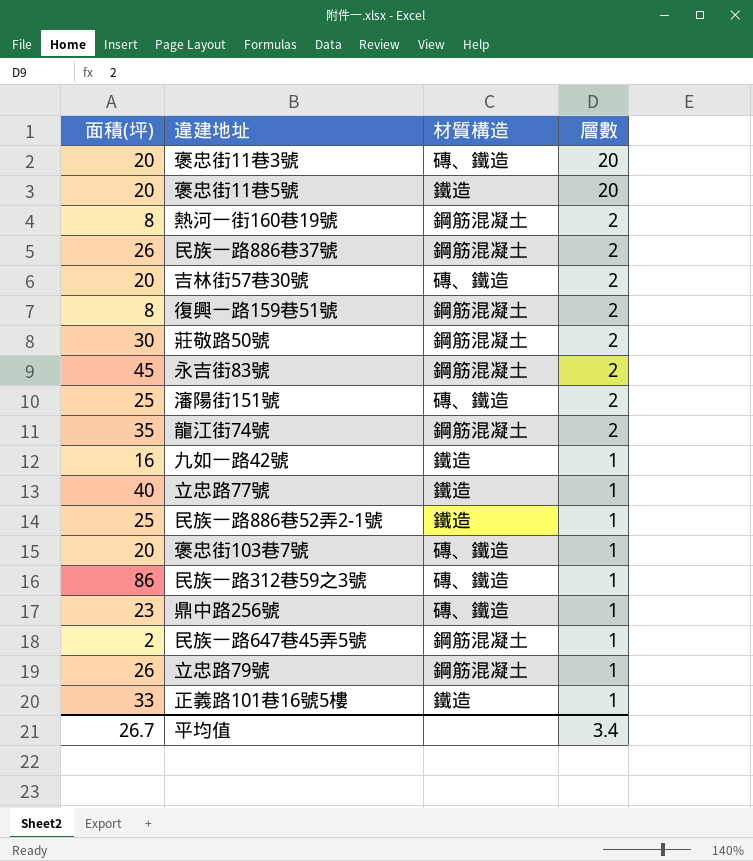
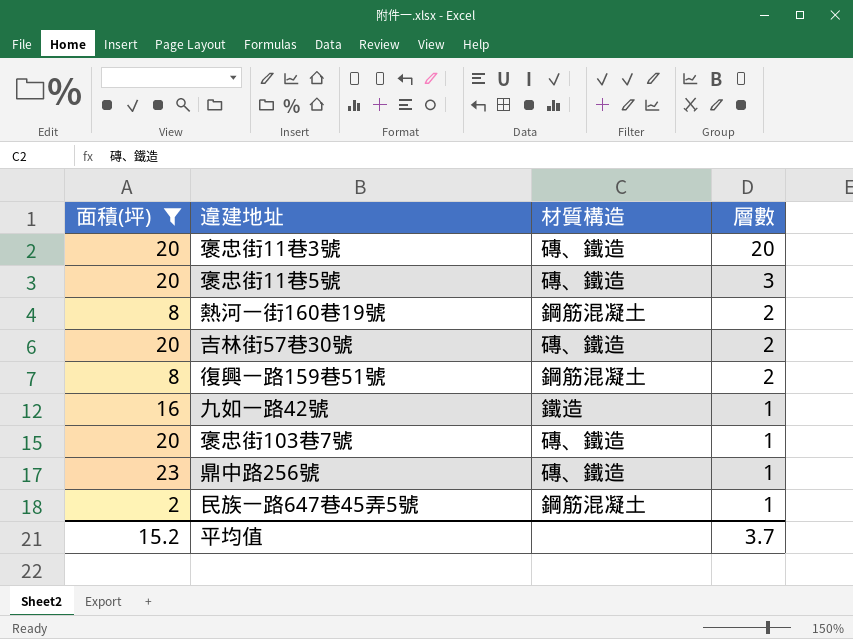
filter: none -> 面積(坪) <= 23
褒忠街11巷5號 | 材質構造: 鐵造 -> 磚、鐵造
褒忠街11巷5號 | 層數: 20 -> 3
平均值 | 面積(坪): 26.7 -> 15.2
平均值 | 層數: 3.4 -> 3.7

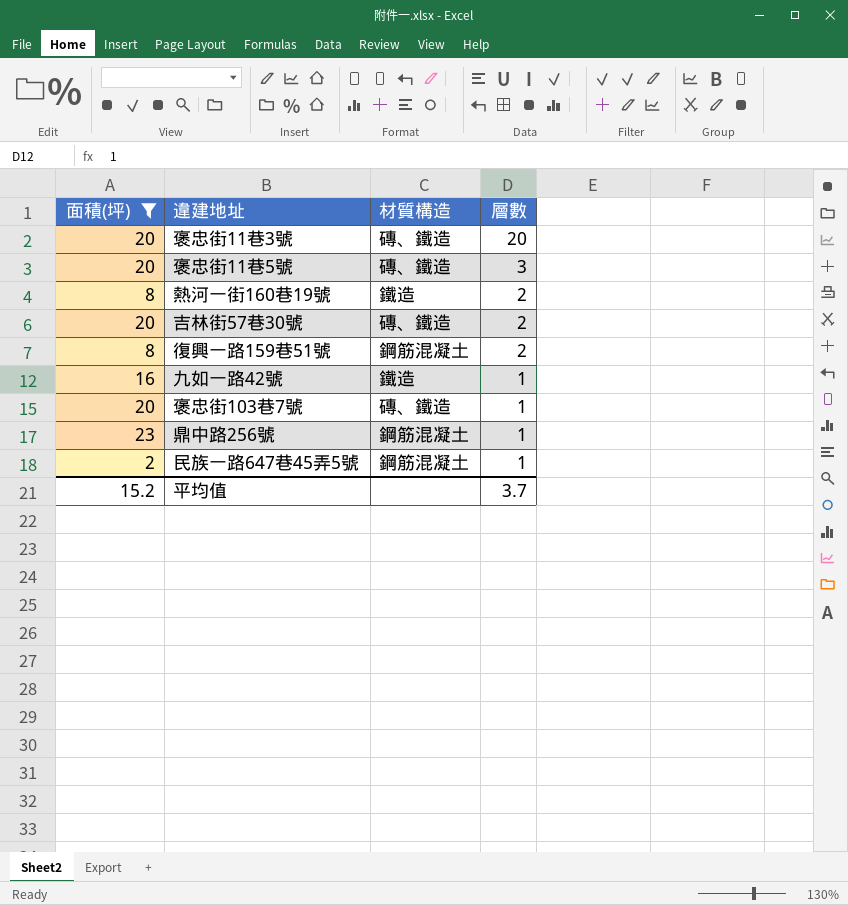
熱河一街160巷19號 | 材質構造: 鋼筋混凝土 -> 鐵造
鼎中路256號 | 材質構造: 磚、鐵造 -> 鋼筋混凝土

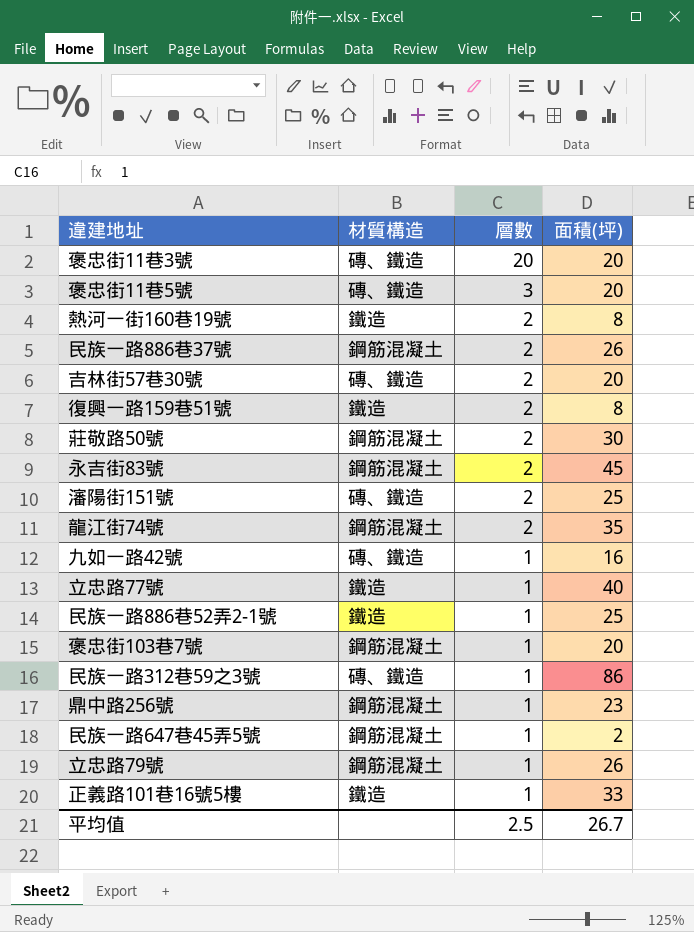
filter: 面積(坪) <= 23 -> none
column 面積(坪) | position: 1 -> 4
復興一路159巷51號 | 材質構造: 鋼筋混凝土 -> 鐵造
九如一路42號 | 材質構造: 鐵造 -> 磚、鐵造
褒忠街103巷7號 | 材質構造: 磚、鐵造 -> 鋼筋混凝土
平均值 | 層數: 3.7 -> 2.5
平均值 | 面積(坪): 15.2 -> 26.7

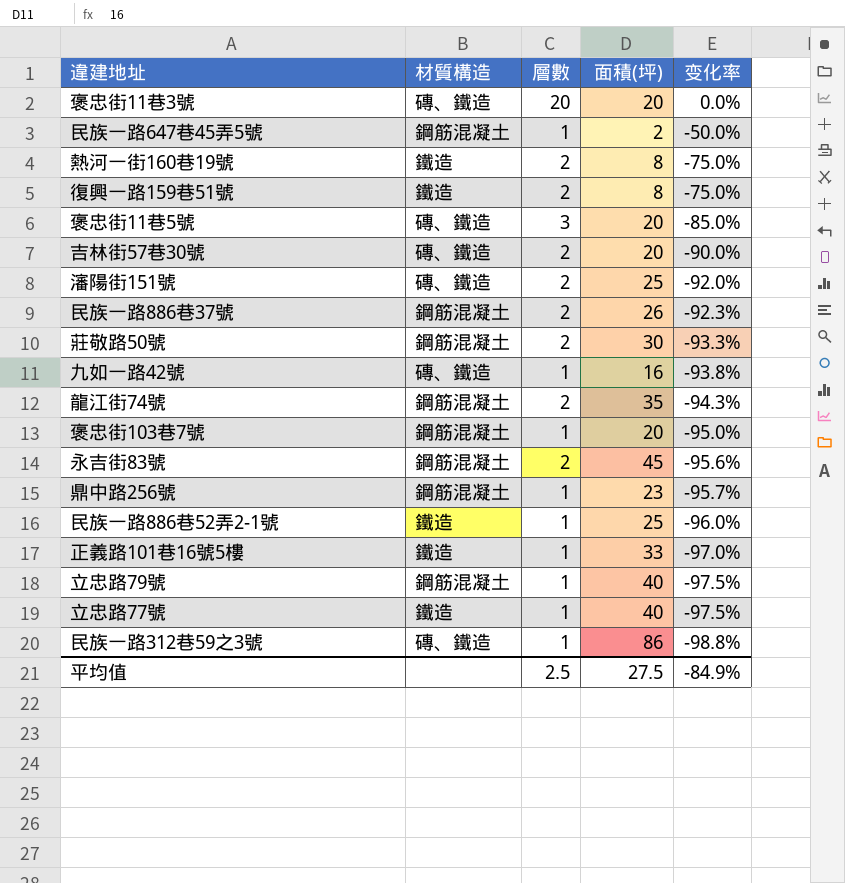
row order: 層數 descending -> 变化率 descending
column 变化率 | formula: none -> ([層數] - [面積(坪)]) / [面積(坪)]
立忠路79號 | 面積(坪): 26 -> 40
平均值 | 面積(坪): 26.7 -> 27.5

